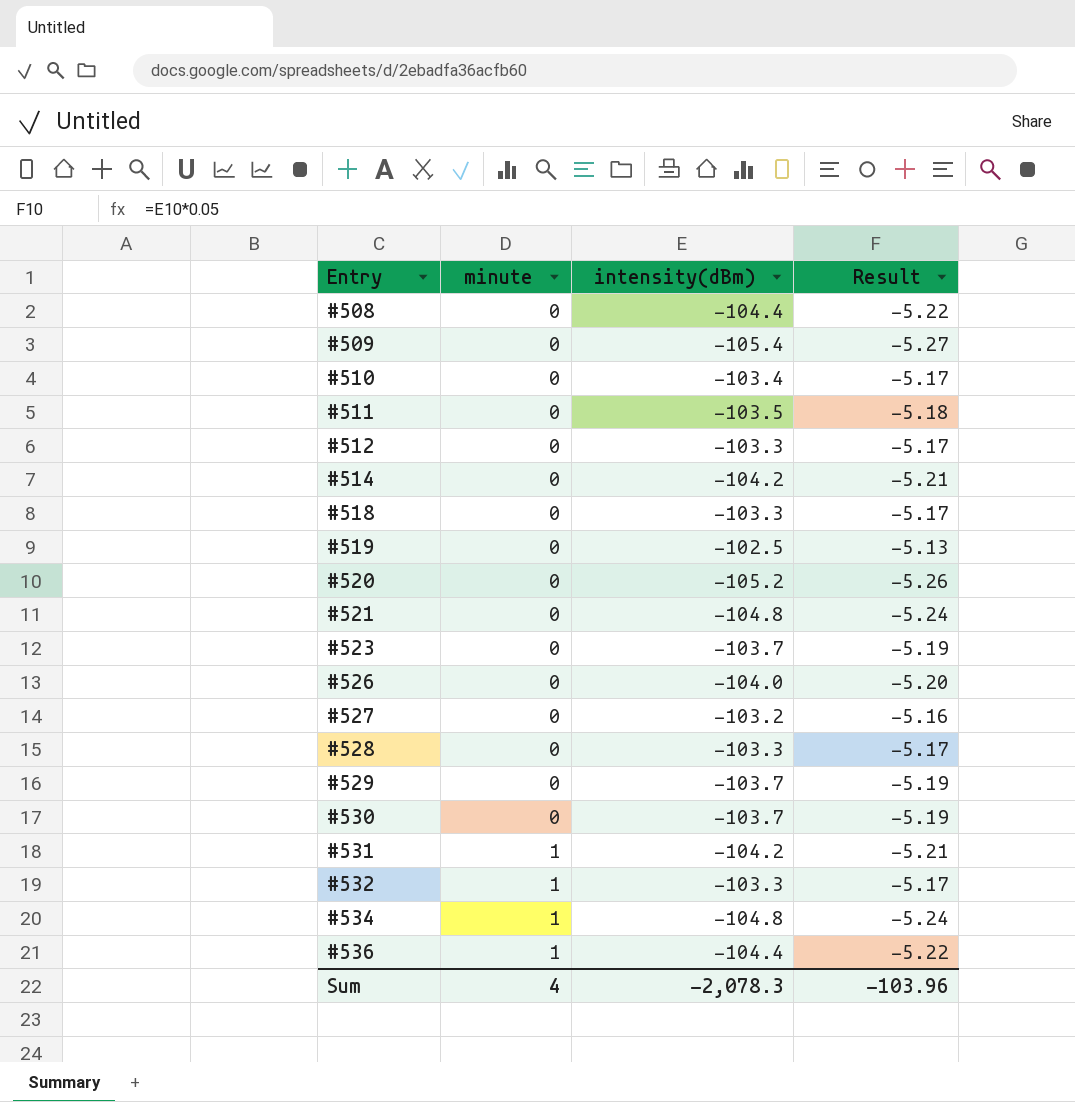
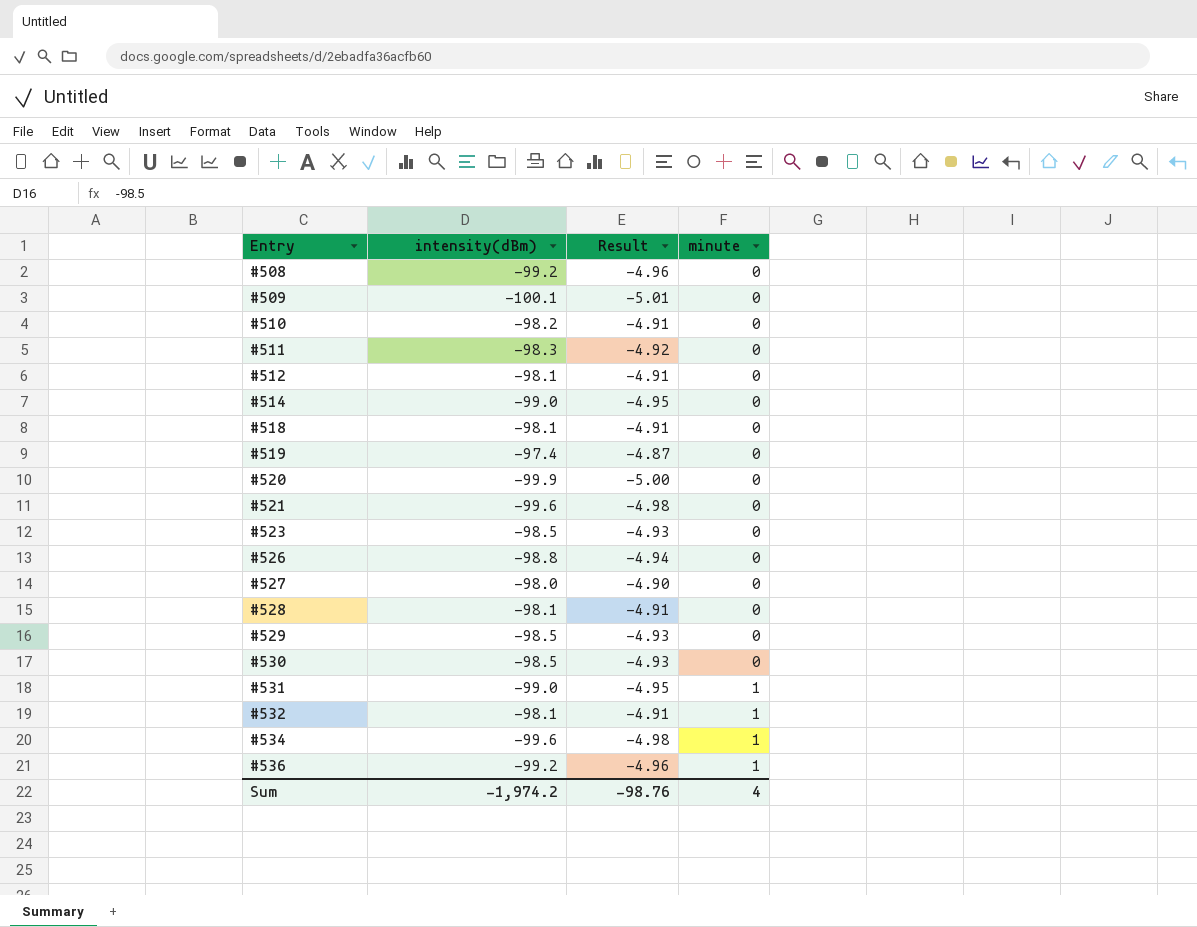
column minute | position: 2 -> 4
#508 | intensity(dBm): -104.4 -> -99.2
#508 | Result: -5.22 -> -4.96
#509 | intensity(dBm): -105.4 -> -100.1
#509 | Result: -5.27 -> -5.01
#510 | intensity(dBm): -103.4 -> -98.2
#510 | Result: -5.17 -> -4.91
#511 | intensity(dBm): -103.5 -> -98.3
#511 | Result: -5.18 -> -4.92
#512 | intensity(dBm): -103.3 -> -98.1
#512 | Result: -5.17 -> -4.91
#514 | intensity(dBm): -104.2 -> -99.0
#514 | Result: -5.21 -> -4.95
#518 | intensity(dBm): -103.3 -> -98.1
#518 | Result: -5.17 -> -4.91
#519 | intensity(dBm): -102.5 -> -97.4
#519 | Result: -5.13 -> -4.87
#520 | intensity(dBm): -105.2 -> -99.9
#520 | Result: -5.26 -> -5.00
#521 | intensity(dBm): -104.8 -> -99.6
#521 | Result: -5.24 -> -4.98
#523 | intensity(dBm): -103.7 -> -98.5
#523 | Result: -5.19 -> -4.93
#526 | intensity(dBm): -104.0 -> -98.8
#526 | Result: -5.20 -> -4.94
#527 | intensity(dBm): -103.2 -> -98.0
#527 | Result: -5.16 -> -4.90
#528 | intensity(dBm): -103.3 -> -98.1
#528 | Result: -5.17 -> -4.91
#529 | intensity(dBm): -103.7 -> -98.5
#529 | Result: -5.19 -> -4.93
#530 | intensity(dBm): -103.7 -> -98.5
#530 | Result: -5.19 -> -4.93
#531 | intensity(dBm): -104.2 -> -99.0
#531 | Result: -5.21 -> -4.95
#532 | intensity(dBm): -103.3 -> -98.1
#532 | Result: -5.17 -> -4.91
#534 | intensity(dBm): -104.8 -> -99.6
#534 | Result: -5.24 -> -4.98
#536 | intensity(dBm): -104.4 -> -99.2
#536 | Result: -5.22 -> -4.96
Sum | intensity(dBm): -2,078.3 -> -1,974.2
Sum | Result: -103.96 -> -98.76

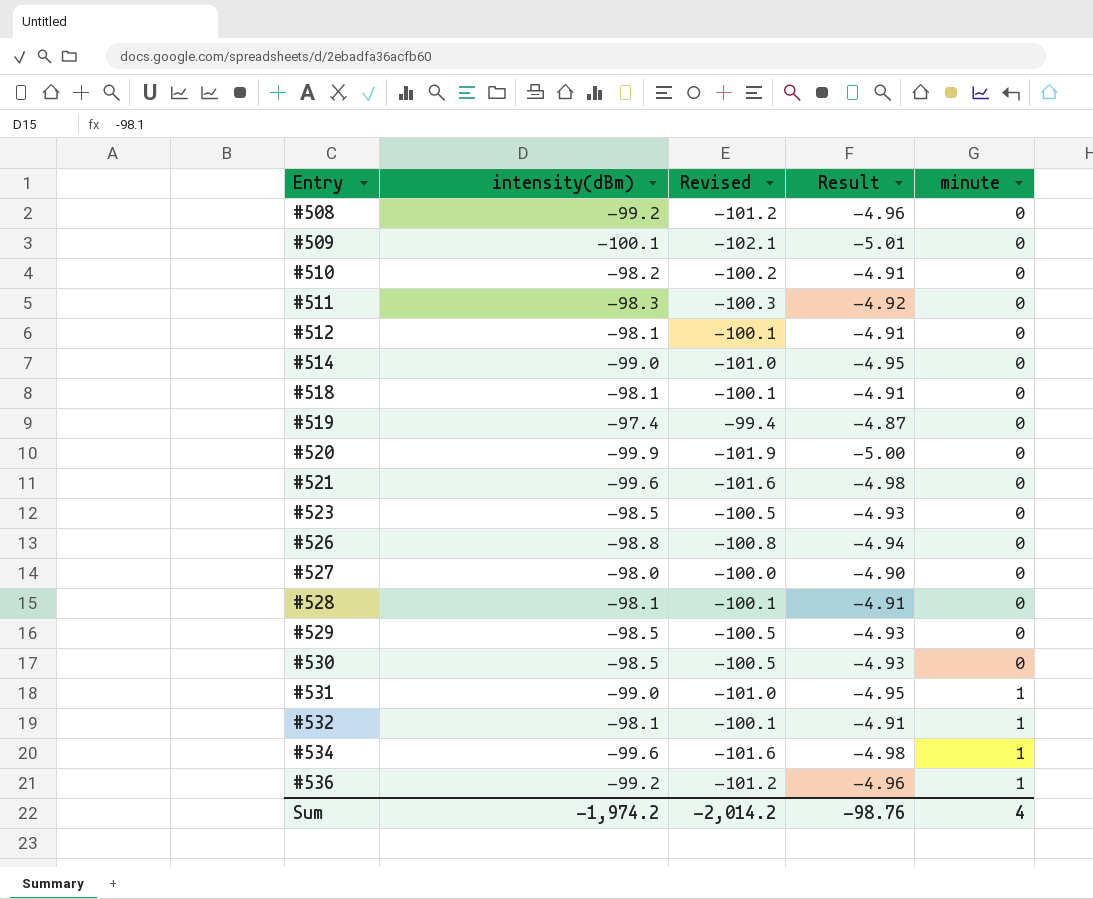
column Revised | formula: none -> [intensity(dBm)] - 2

